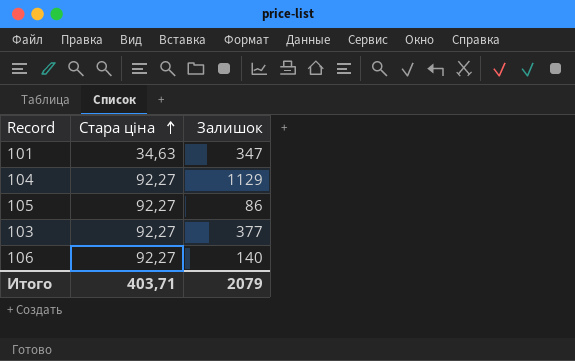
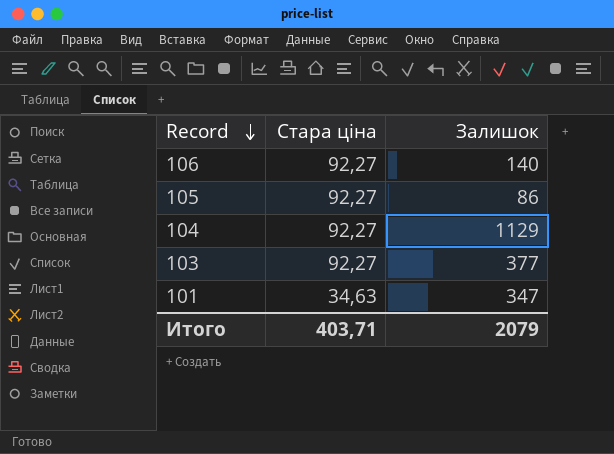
row order: Стара ціна ascending -> Record descending

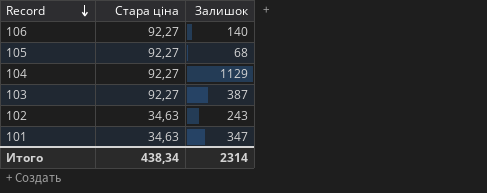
105 | Залишок: 86 -> 68
103 | Залишок: 377 -> 387
row 102: none -> 34,63 | 243
Итого | Стара ціна: 403,71 -> 438,34
Итого | Залишок: 2079 -> 2314

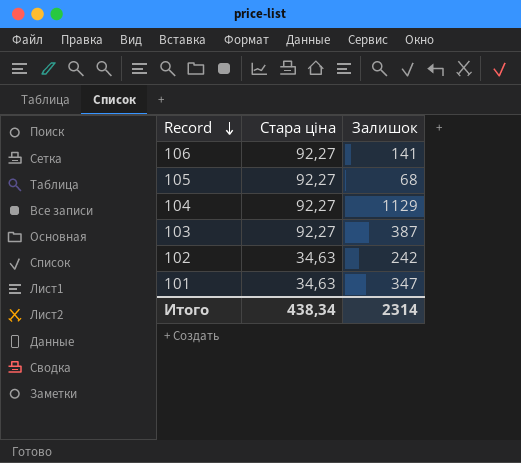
106 | Залишок: 140 -> 141
102 | Залишок: 243 -> 242

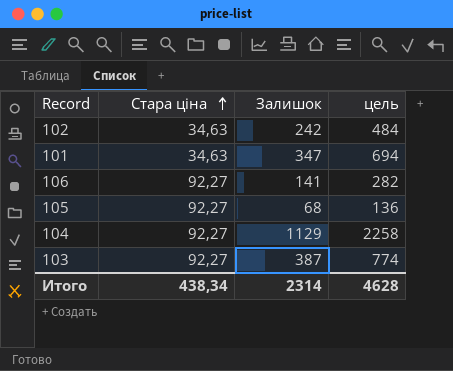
row order: Record descending -> Стара ціна ascending
column цель | formula: none -> [Залишок] * 2

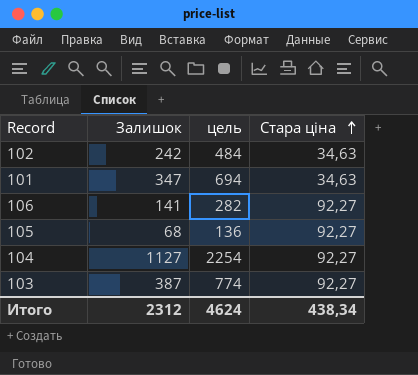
column Стара ціна | position: 2 -> 4
104 | Залишок: 1129 -> 1127
104 | цель: 2258 -> 2254
Итого | Залишок: 2314 -> 2312
Итого | цель: 4628 -> 4624

